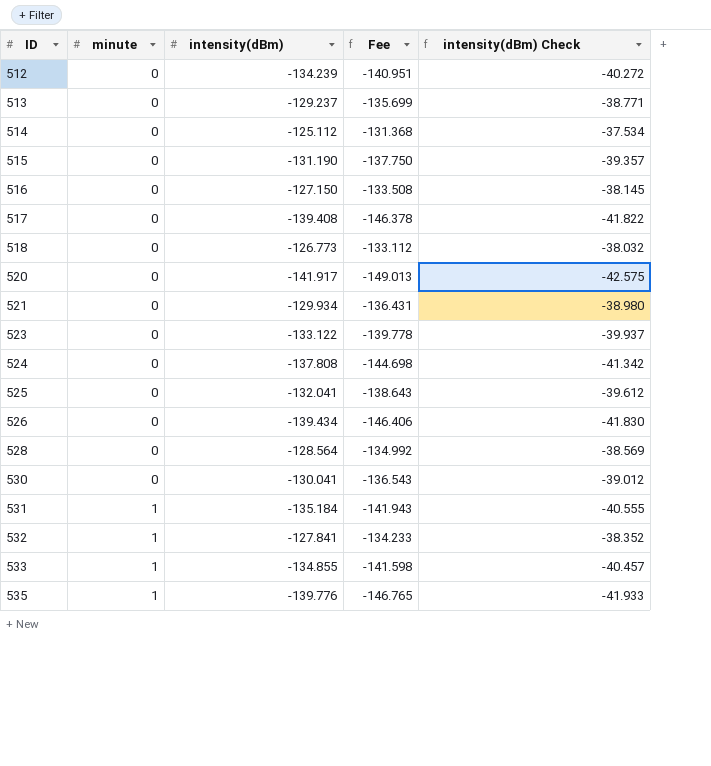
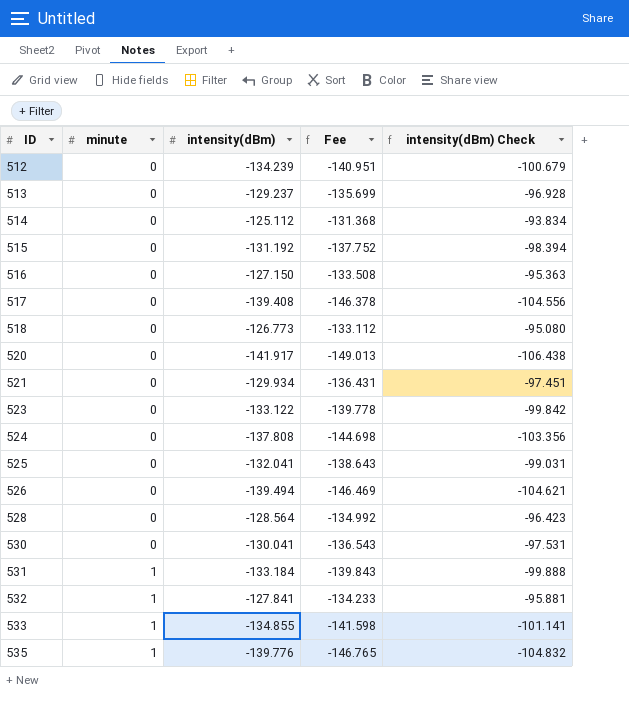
column intensity(dBm) Check | formula: [intensity(dBm)] * 0.3 -> [intensity(dBm)] * 0.75
515 | intensity(dBm): -131.190 -> -131.192
515 | Fee: -137.750 -> -137.752
526 | intensity(dBm): -139.434 -> -139.494
526 | Fee: -146.406 -> -146.469
531 | intensity(dBm): -135.184 -> -133.184
531 | Fee: -141.943 -> -139.843

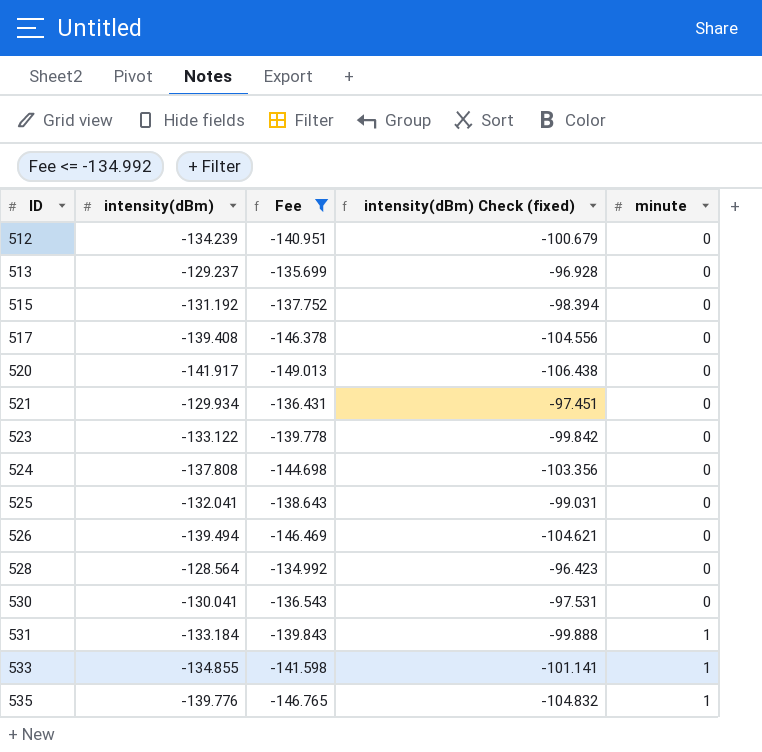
filter: none -> Fee <= -134.992
column name: intensity(dBm) Check -> intensity(dBm) Check (fixed)
column minute | position: 2 -> 5

